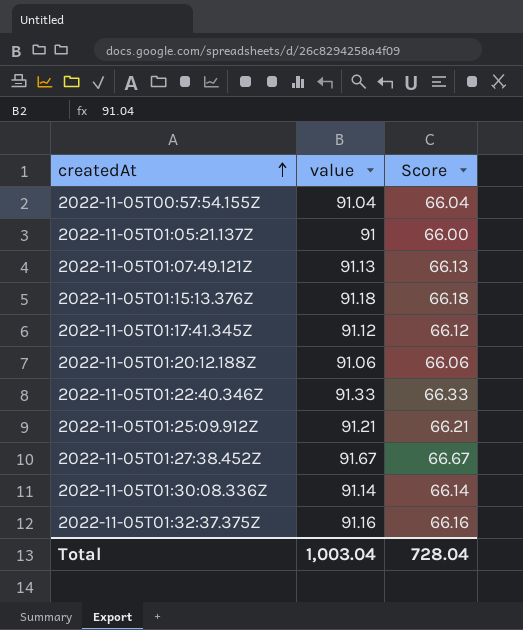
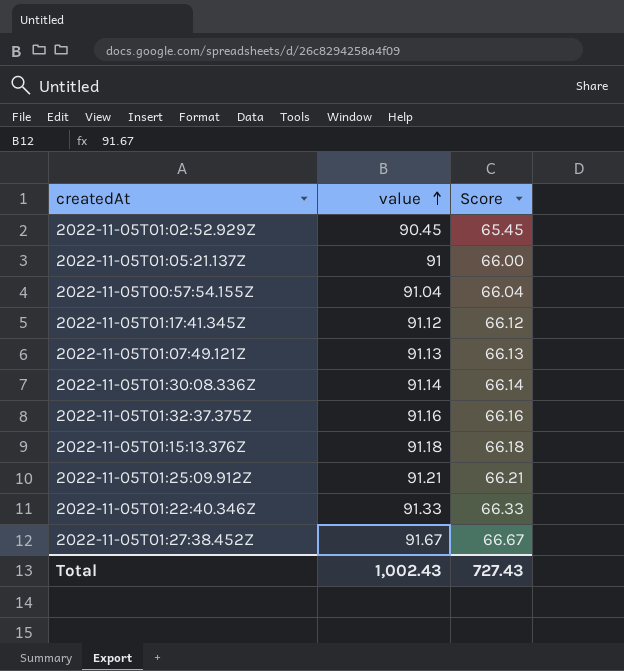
row order: createdAt ascending -> value ascending
row 2022-11-05T01:20:12.188Z: 91.06 | 66.06 -> none
row 2022-11-05T01:02:52.929Z: none -> 90.45 | 65.45
Total | value: 1,003.04 -> 1,002.43
Total | Score: 728.04 -> 727.43

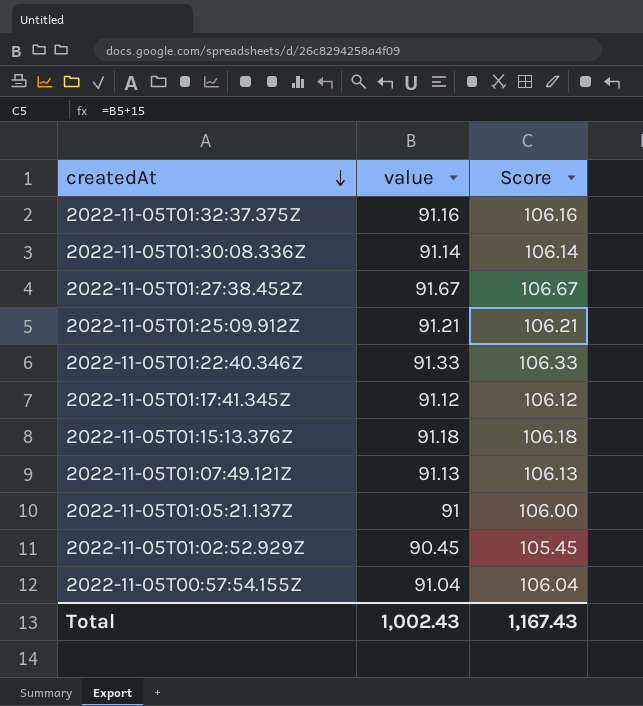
row order: value ascending -> createdAt descending
column Score | formula: [value] - 25 -> [value] + 15
Total | Score: 727.43 -> 1,167.43

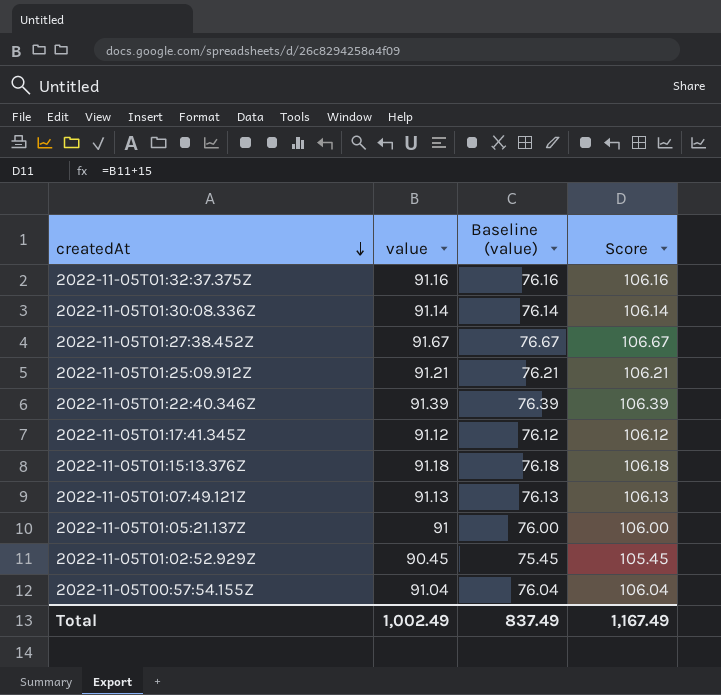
column Baseline (value) | formula: none -> [value] - 15
2022-11-05T01:22:40.346Z | value: 91.33 -> 91.39
2022-11-05T01:22:40.346Z | Score: 106.33 -> 106.39
Total | value: 1,002.43 -> 1,002.49
Total | Score: 1,167.43 -> 1,167.49

